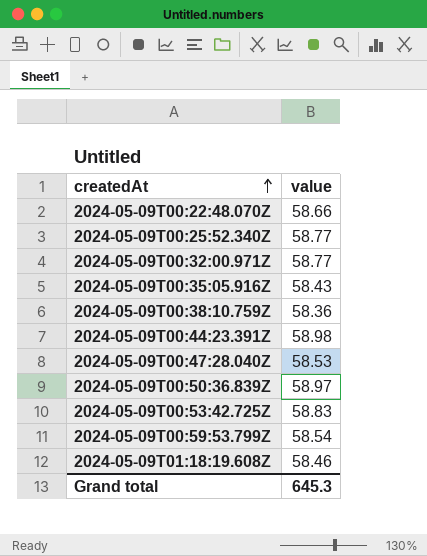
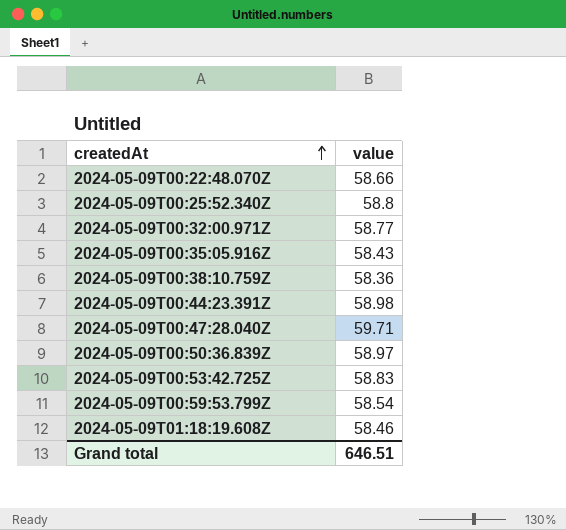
2024-05-09T00:25:52.340Z | value: 58.77 -> 58.8
2024-05-09T00:47:28.040Z | value: 58.53 -> 59.71
Grand total | value: 645.3 -> 646.51

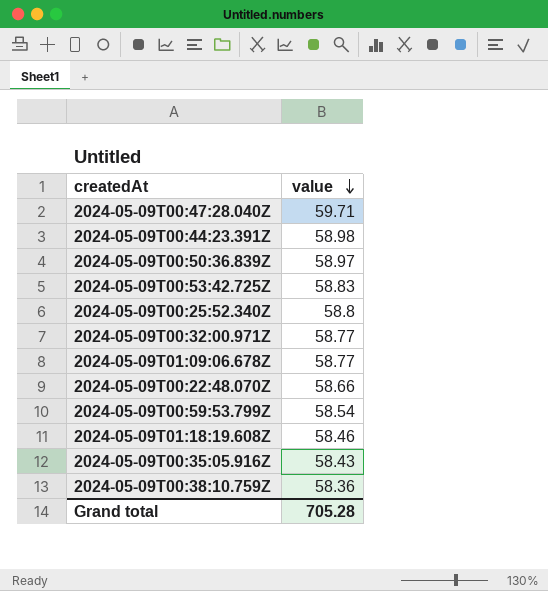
row order: createdAt ascending -> value descending
row 2024-05-09T01:09:06.678Z: none -> 58.77
Grand total | value: 646.51 -> 705.28

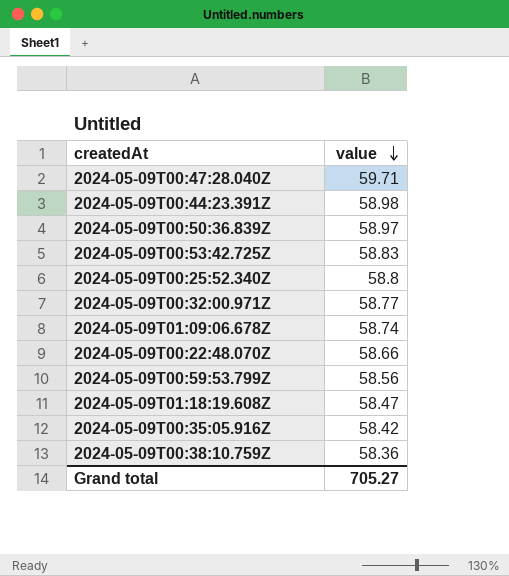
2024-05-09T01:09:06.678Z | value: 58.77 -> 58.74
2024-05-09T00:59:53.799Z | value: 58.54 -> 58.56
2024-05-09T01:18:19.608Z | value: 58.46 -> 58.47
2024-05-09T00:35:05.916Z | value: 58.43 -> 58.42
Grand total | value: 705.28 -> 705.27

